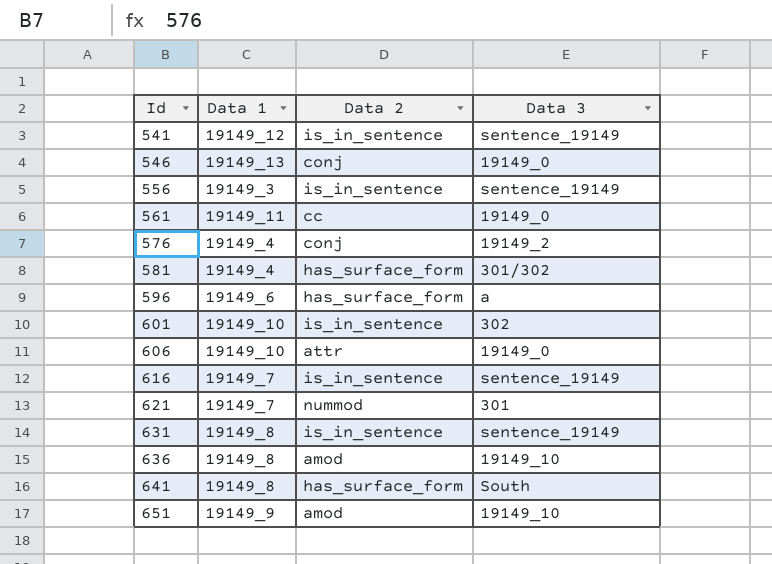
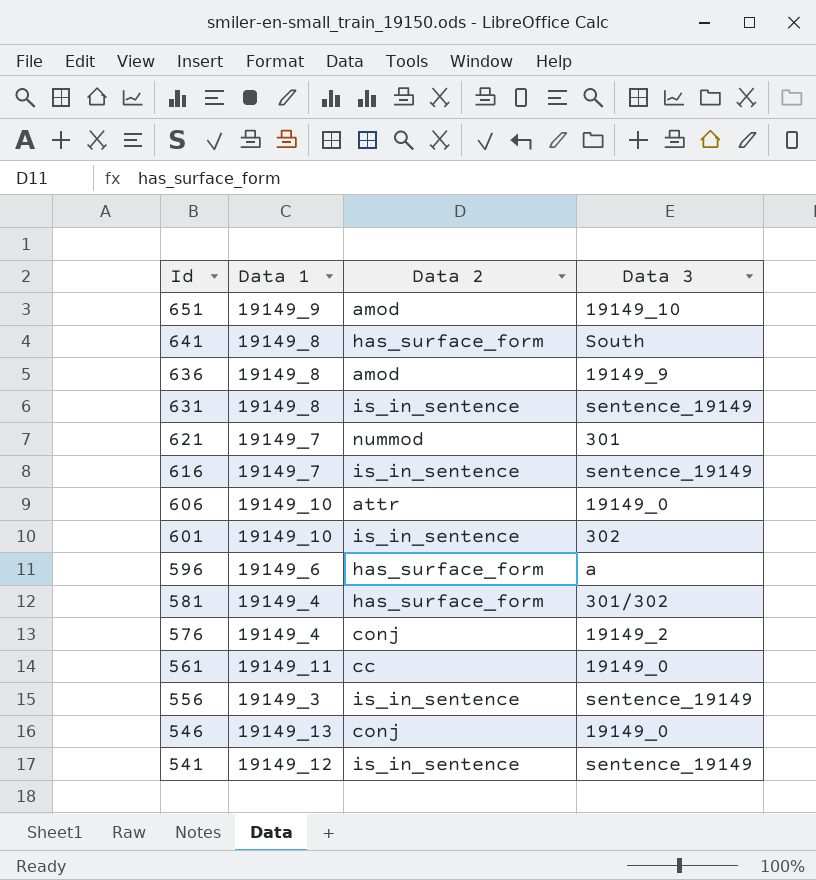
row order: Id ascending -> Id descending
636 | Data 3: 19149_10 -> 19149_9

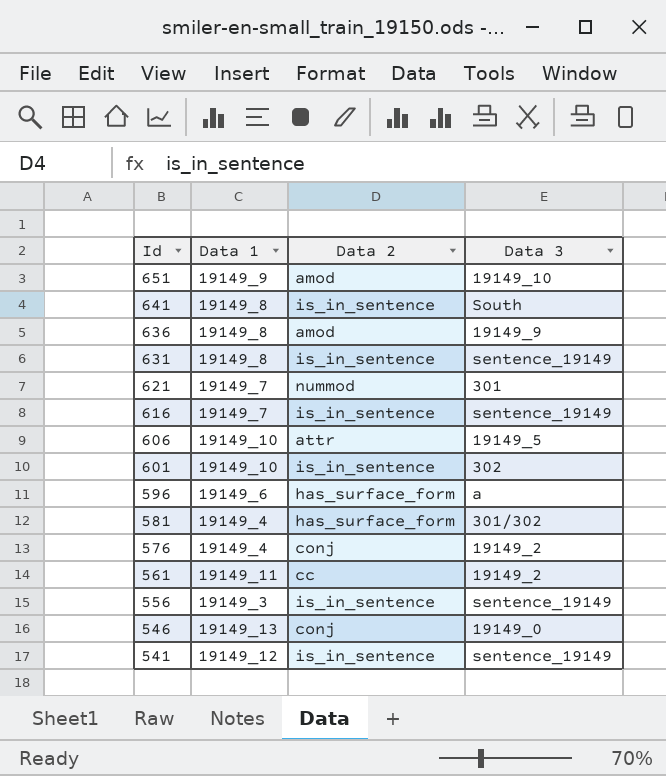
641 | Data 2: has_surface_form -> is_in_sentence
606 | Data 3: 19149_0 -> 19149_5
561 | Data 3: 19149_0 -> 19149_2

